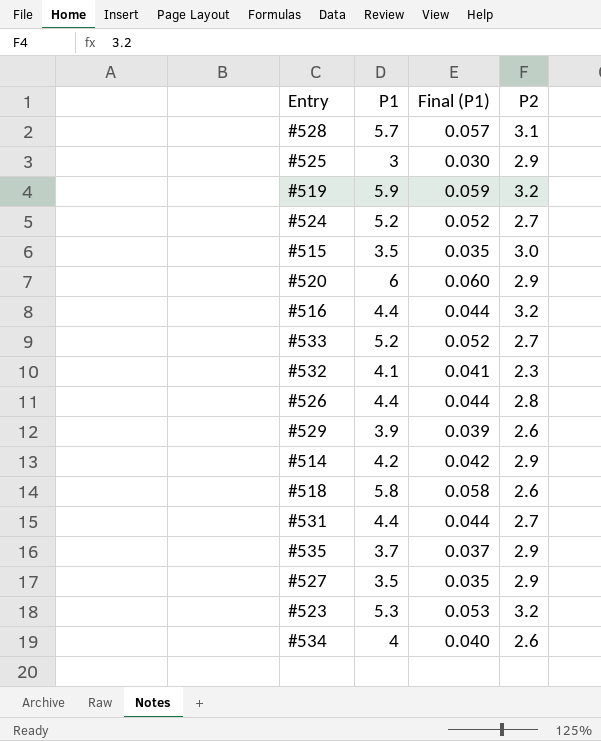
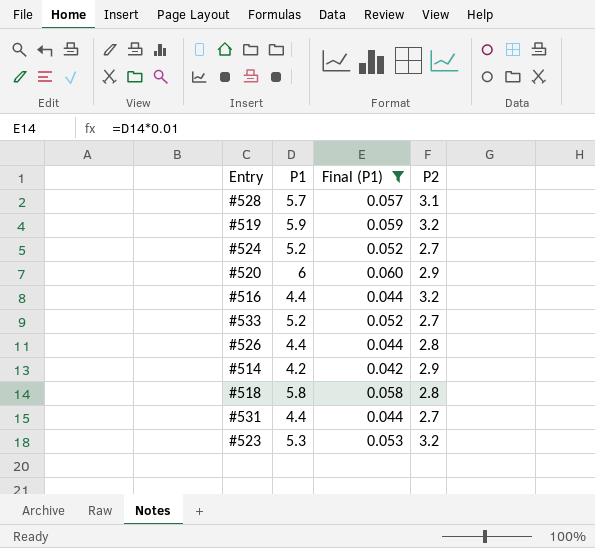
filter: none -> Final (P1) >= 0.042
#518 | P2: 2.6 -> 2.8

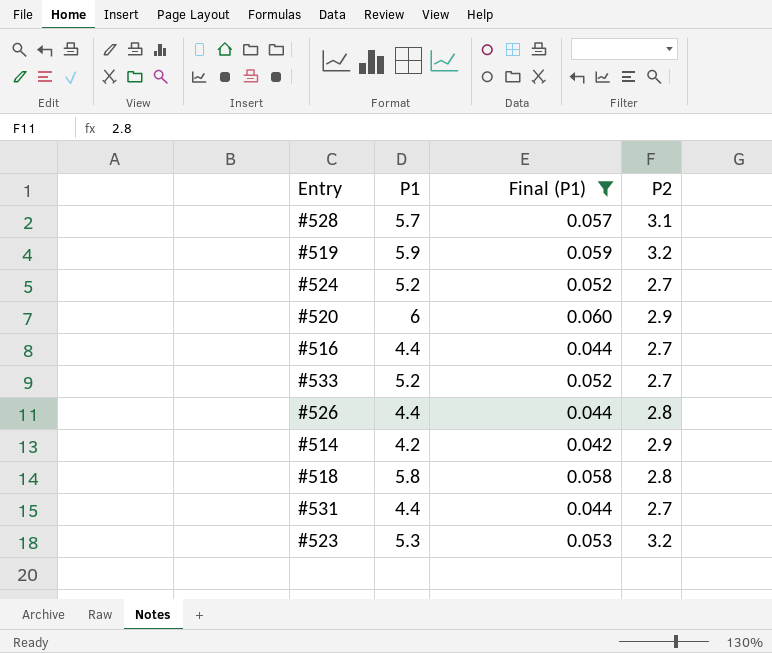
#516 | P2: 3.2 -> 2.7

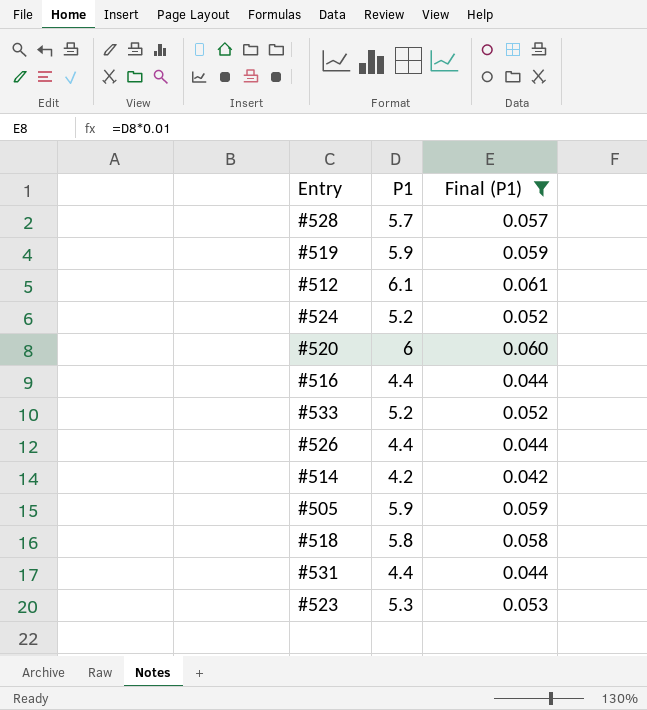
column P2 | position: 4 -> none
row #512: none -> 6.1 | 0.061
row #505: none -> 5.9 | 0.059

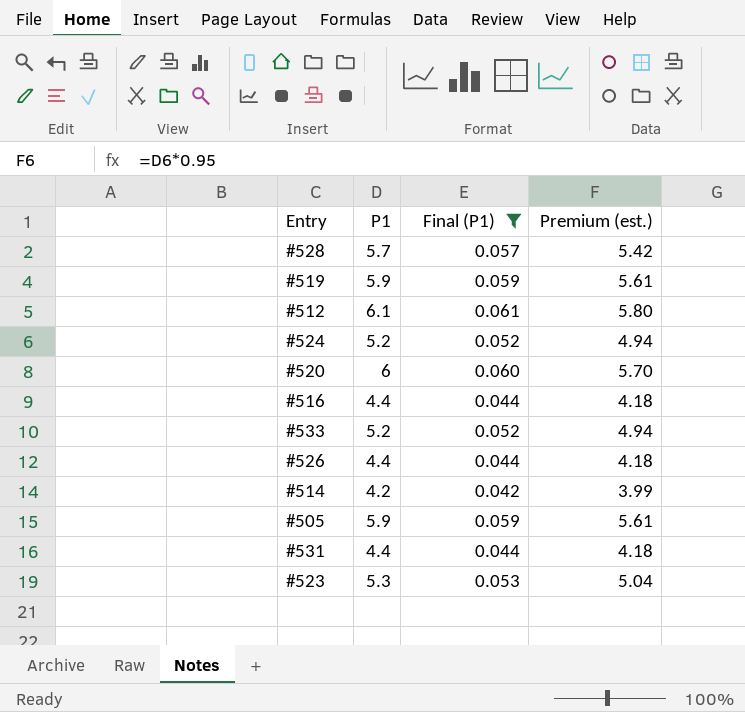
column Premium (est.) | formula: none -> [P1] * 0.95
row #518: 5.8 | 0.058 -> none

